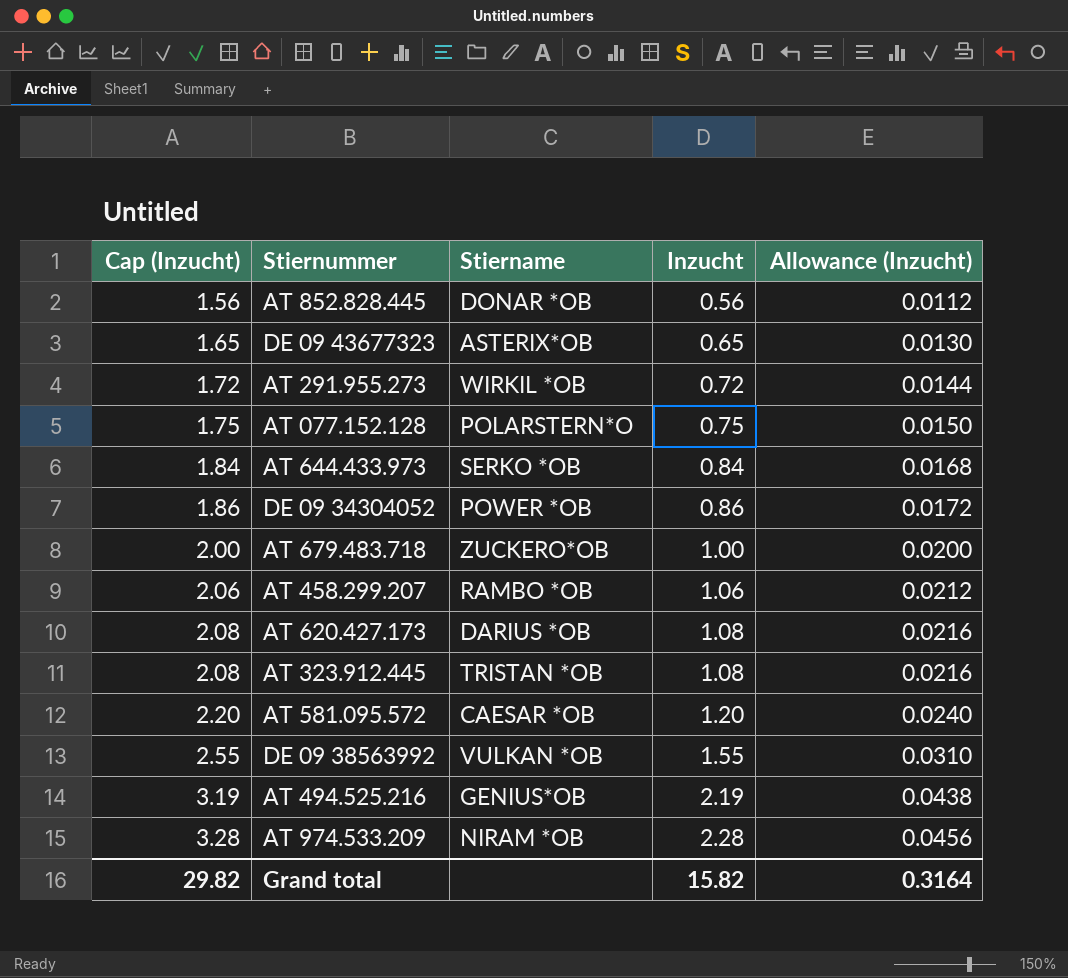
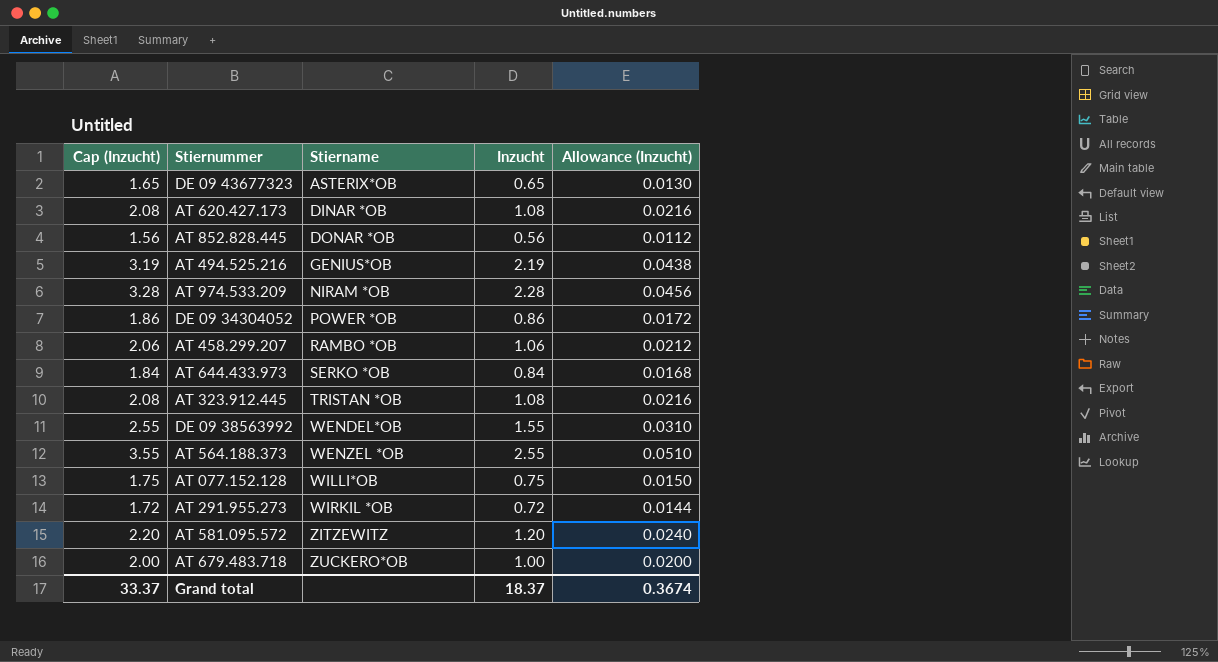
row order: Cap (Inzucht) ascending -> Stiername ascending
AT 620.427.173 | Stiername: DARIUS *OB -> DINAR *OB
DE 09 38563992 | Stiername: VULKAN *OB -> WENDEL*OB
row AT 564.188.373: none -> 3.55 | WENZEL *OB | 2.55 | 0.0510
AT 077.152.128 | Stiername: POLARSTERN*O -> WILLI*OB
AT 581.095.572 | Stiername: CAESAR *OB -> ZITZEWITZ
Grand total | Cap (Inzucht): 29.82 -> 33.37
Grand total | Inzucht: 15.82 -> 18.37
Grand total | Allowance (Inzucht): 0.3164 -> 0.3674

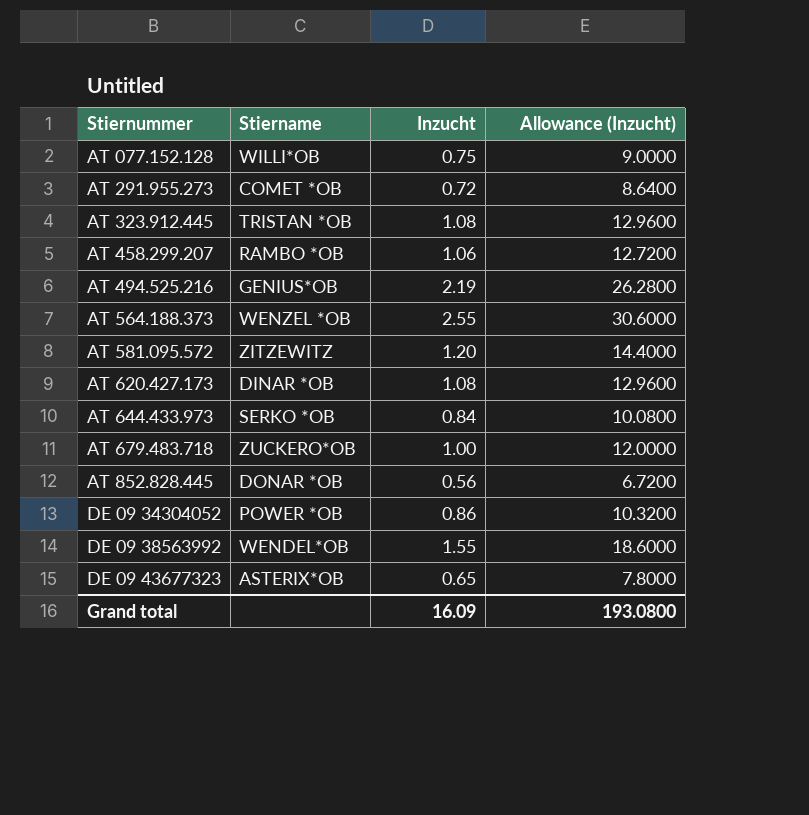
row order: Stiername ascending -> Stiernummer ascending
column Cap (Inzucht) | formula: [Inzucht] + 1 -> none
column Allowance (Inzucht) | formula: [Inzucht] * 0.02 -> [Inzucht] * 12
row AT 974.533.209: 3.28 | NIRAM *OB | 2.28 | 0.0456 -> none
AT 291.955.273 | Stiername: WIRKIL *OB -> COMET *OB
Grand total | Inzucht: 18.37 -> 16.09
Grand total | Allowance (Inzucht): 0.3674 -> 193.0800

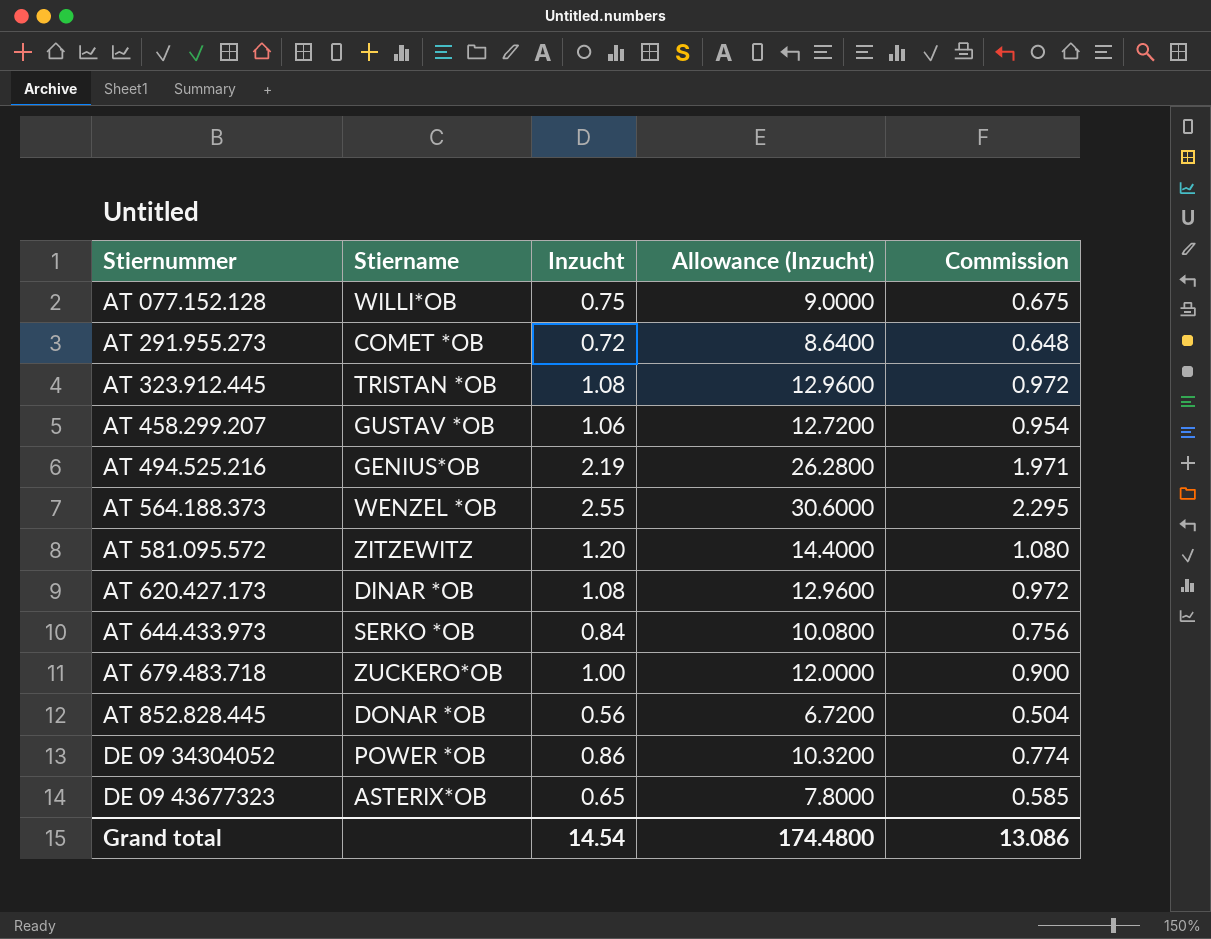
column Commission | formula: none -> [Inzucht] * 0.9
row DE 09 38563992: WENDEL*OB | 1.55 | 18.6000 -> none
AT 458.299.207 | Stiername: RAMBO *OB -> GUSTAV *OB
Grand total | Inzucht: 16.09 -> 14.54
Grand total | Allowance (Inzucht): 193.0800 -> 174.4800

